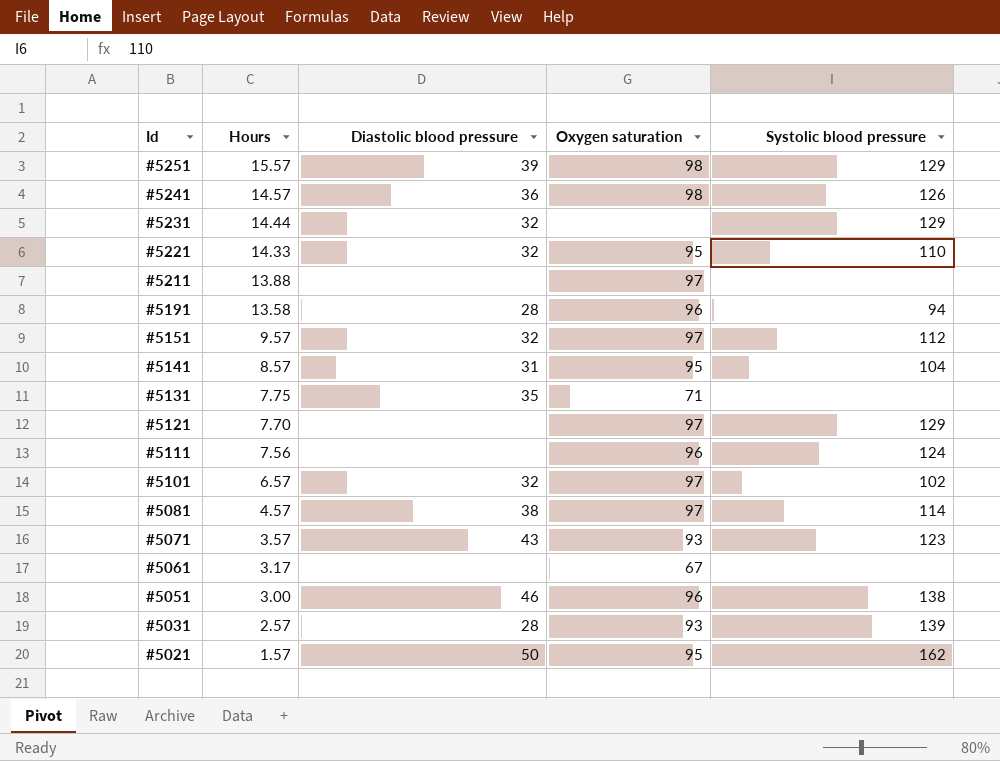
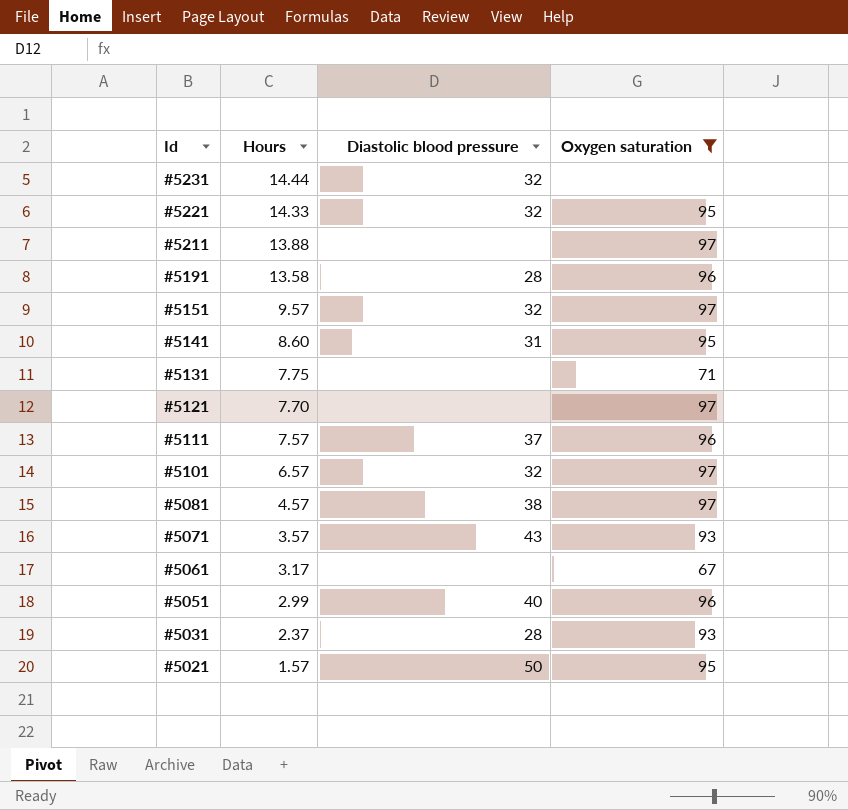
filter: none -> Oxygen saturation != 98
column Systolic blood pressure | position: 5 -> none
#5141 | Hours: 8.57 -> 8.60
#5131 | Diastolic blood pressure: 35 -> none
#5111 | Hours: 7.56 -> 7.57
#5111 | Diastolic blood pressure: none -> 37
#5051 | Hours: 3.00 -> 2.99
#5051 | Diastolic blood pressure: 46 -> 40
#5031 | Hours: 2.57 -> 2.37

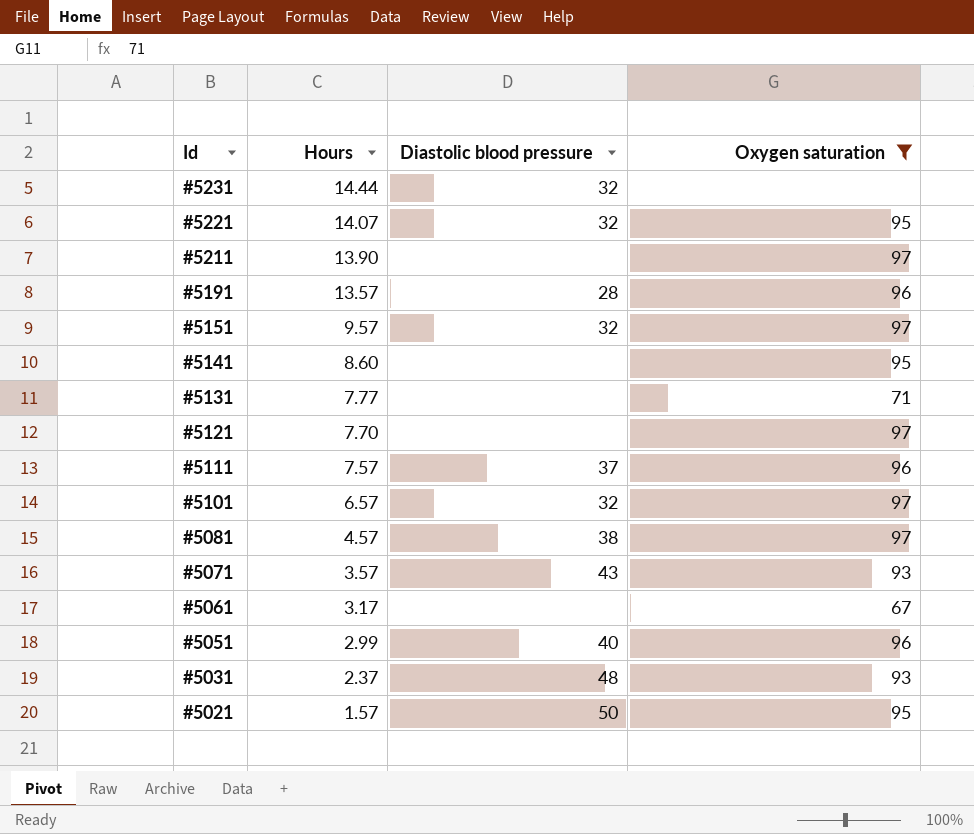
#5221 | Hours: 14.33 -> 14.07
#5211 | Hours: 13.88 -> 13.90
#5191 | Hours: 13.58 -> 13.57
#5141 | Diastolic blood pressure: 31 -> none
#5131 | Hours: 7.75 -> 7.77
#5031 | Diastolic blood pressure: 28 -> 48

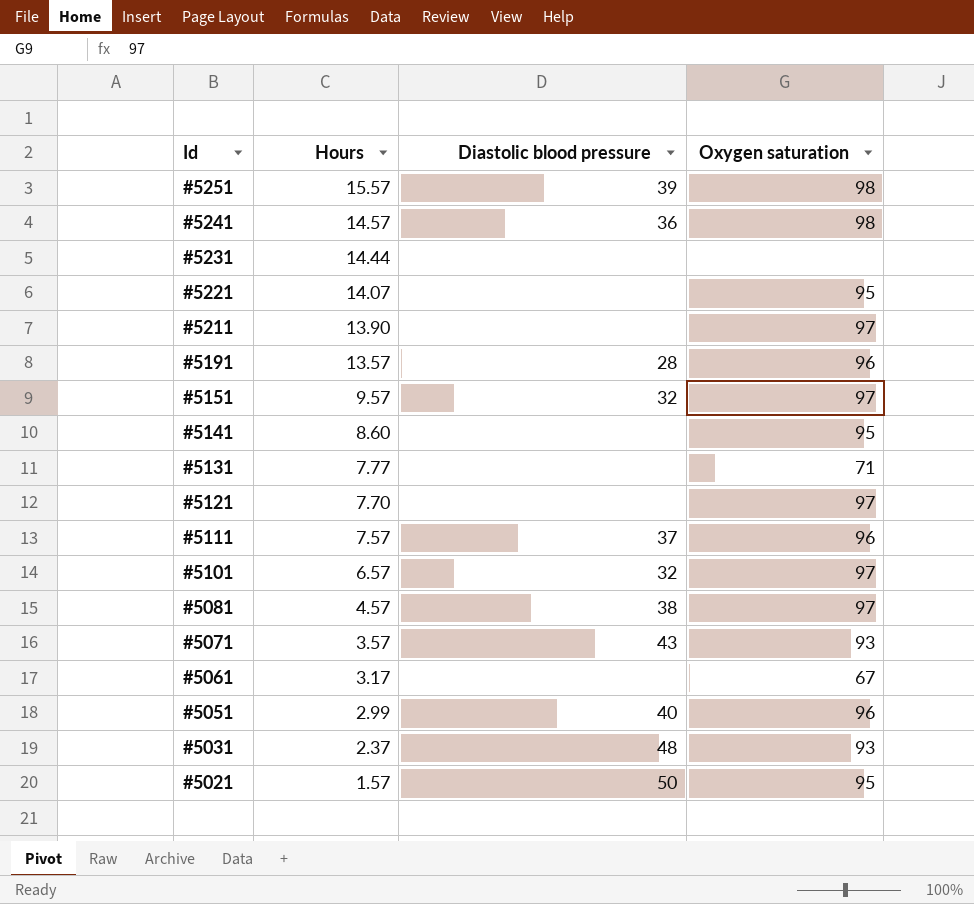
filter: Oxygen saturation != 98 -> none
#5231 | Diastolic blood pressure: 32 -> none
#5221 | Diastolic blood pressure: 32 -> none

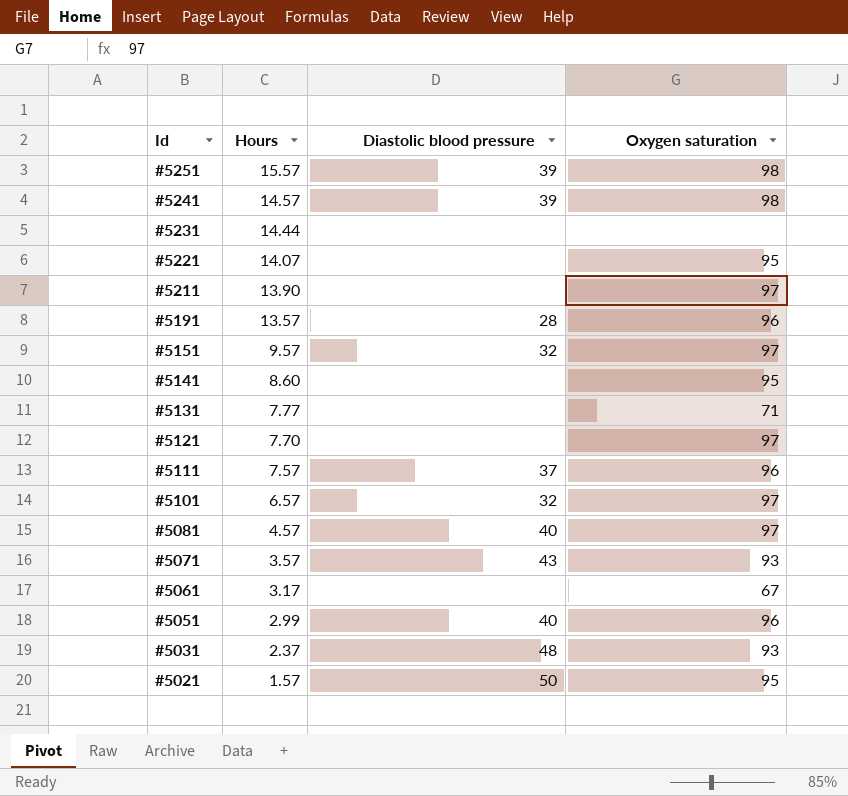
#5241 | Diastolic blood pressure: 36 -> 39
#5081 | Diastolic blood pressure: 38 -> 40

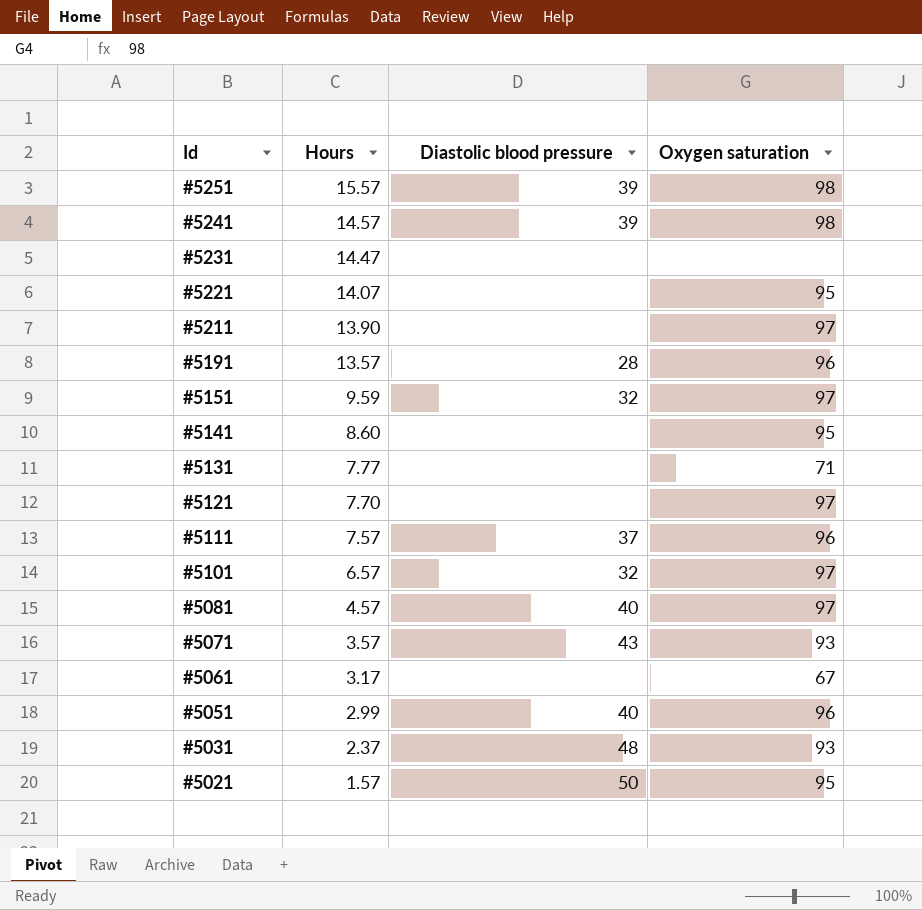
#5231 | Hours: 14.44 -> 14.47
#5151 | Hours: 9.57 -> 9.59

